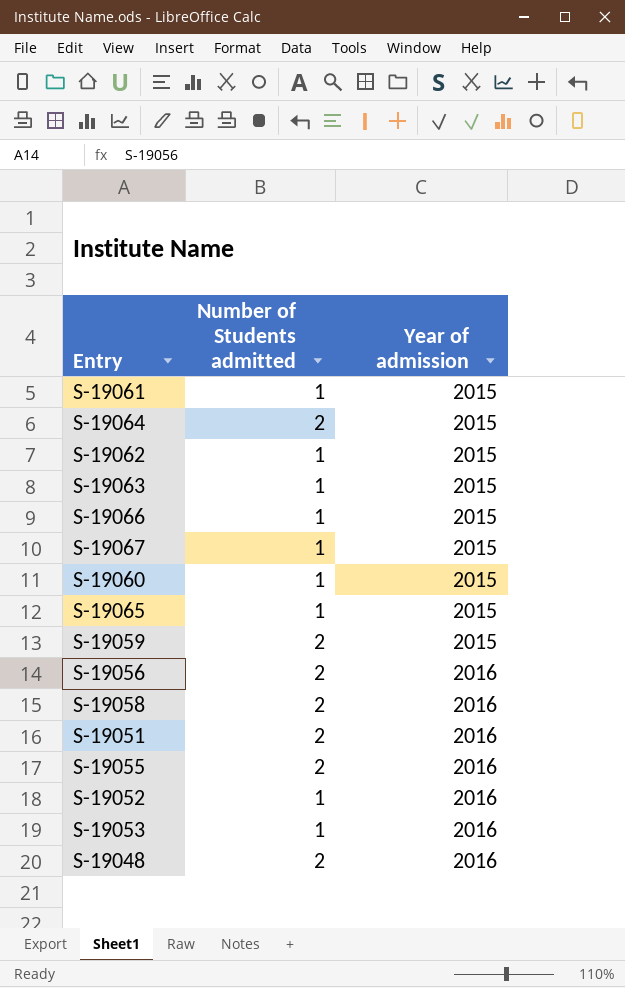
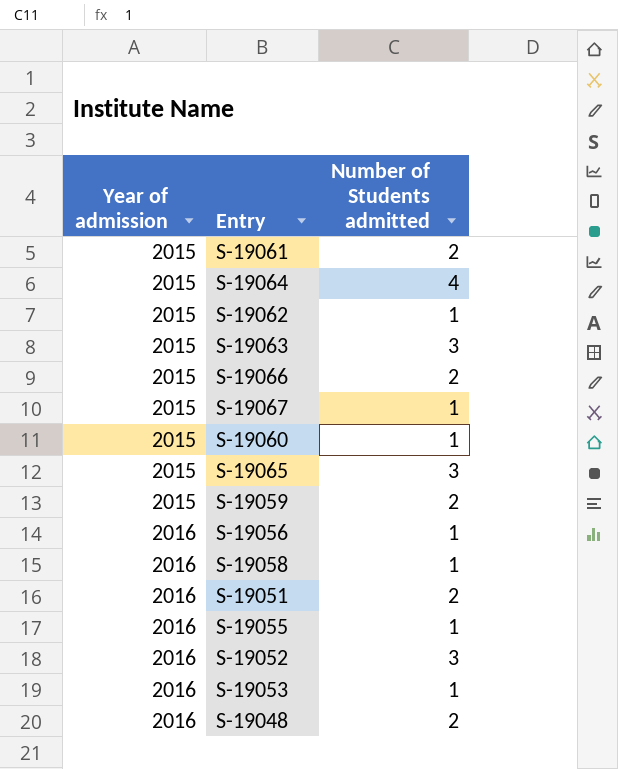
column Year of admission | position: 3 -> 1
S-19061 | Number of Students admitted: 1 -> 2
S-19064 | Number of Students admitted: 2 -> 4
S-19063 | Number of Students admitted: 1 -> 3
S-19066 | Number of Students admitted: 1 -> 2
S-19065 | Number of Students admitted: 1 -> 3
S-19056 | Number of Students admitted: 2 -> 1
S-19058 | Number of Students admitted: 2 -> 1
S-19055 | Number of Students admitted: 2 -> 1
S-19052 | Number of Students admitted: 1 -> 3

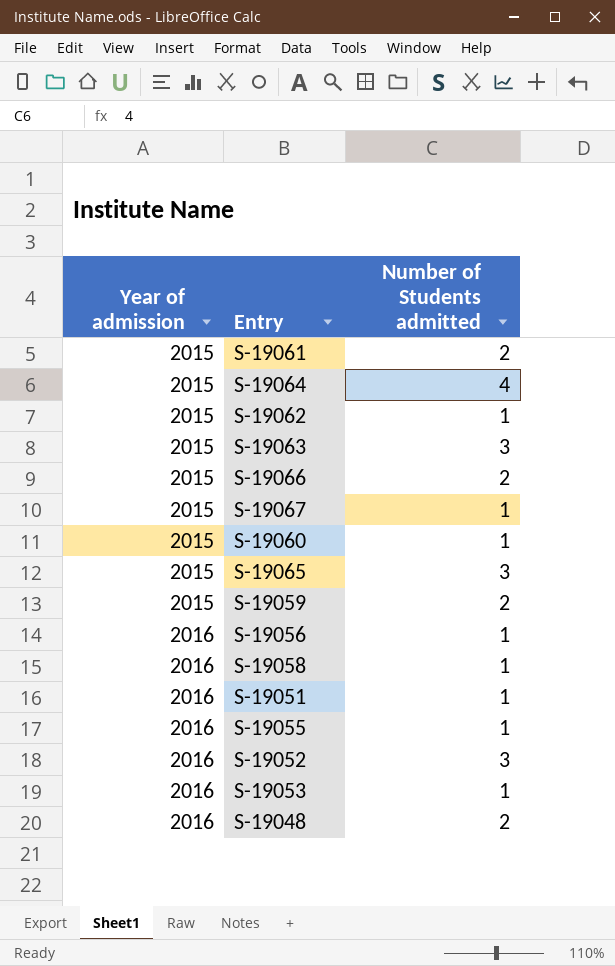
S-19051 | Number of Students admitted: 2 -> 1

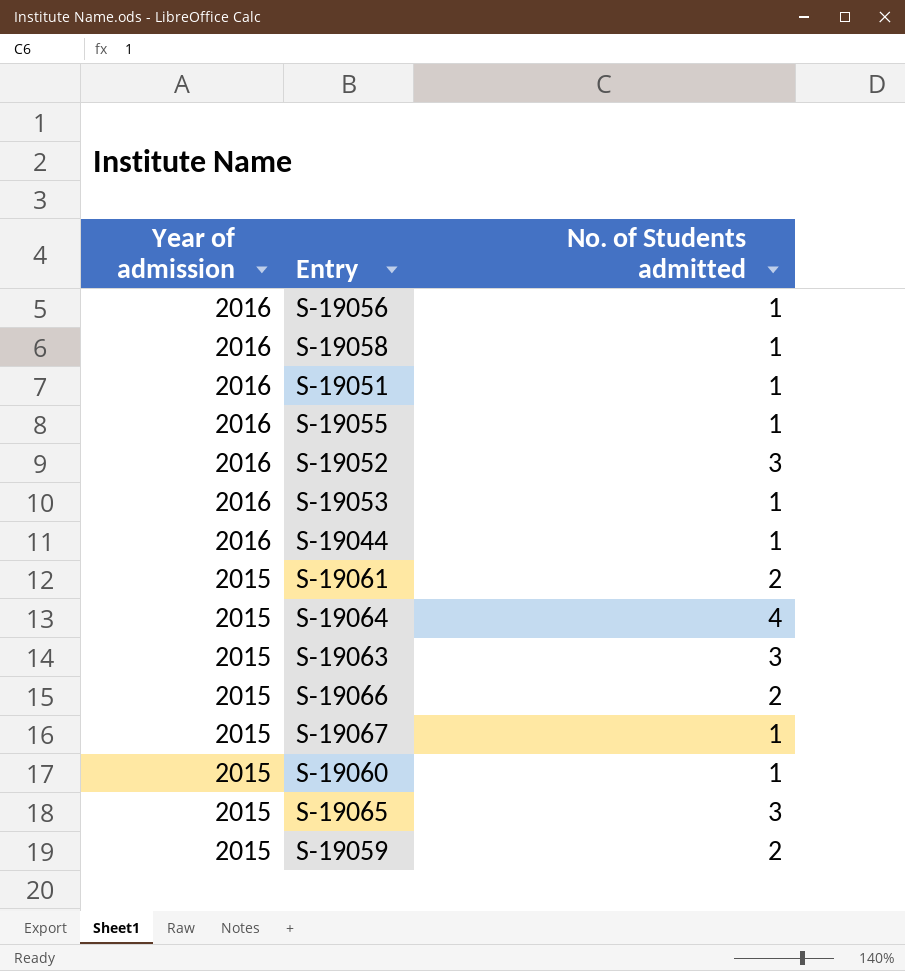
row order: Year of admission ascending -> Year of admission descending
column name: Number of Students admitted -> No. of Students admitted
row S-19062: 2015 | 1 -> none
row S-19048: 2016 | 2 -> none
row S-19044: none -> 2016 | 1

